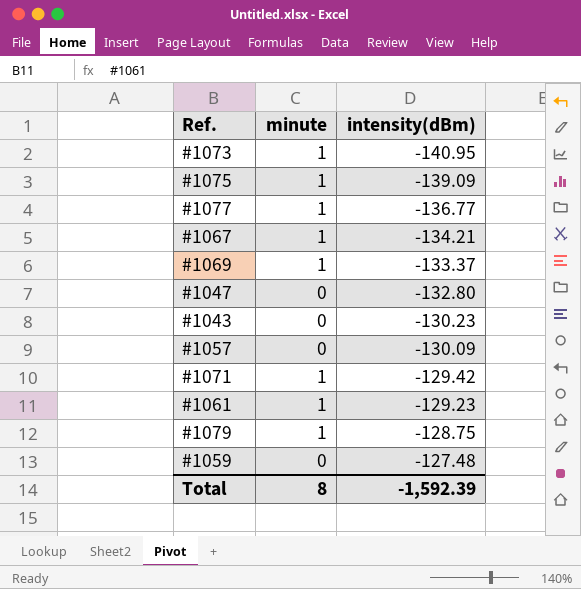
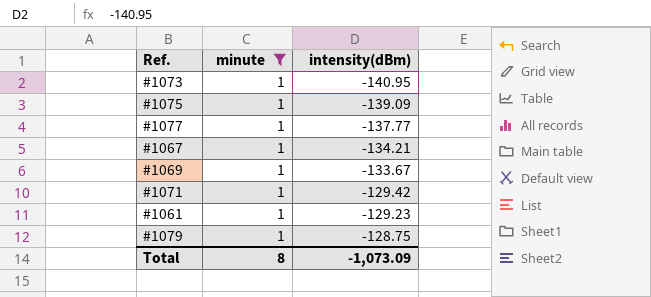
filter: none -> minute = 1
#1077 | intensity(dBm): -136.77 -> -137.77
#1069 | intensity(dBm): -133.37 -> -133.67
Total | intensity(dBm): -1,592.39 -> -1,073.09

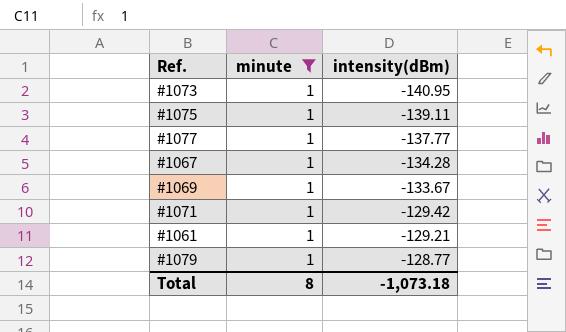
#1075 | intensity(dBm): -139.09 -> -139.11
#1067 | intensity(dBm): -134.21 -> -134.28
#1061 | intensity(dBm): -129.23 -> -129.21
#1079 | intensity(dBm): -128.75 -> -128.77
Total | intensity(dBm): -1,073.09 -> -1,073.18

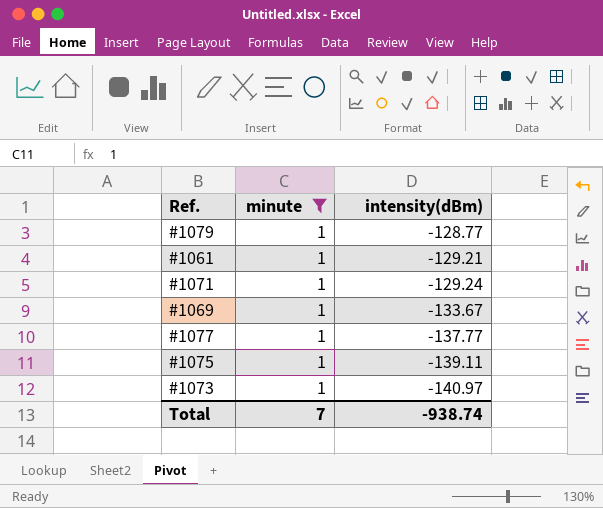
row order: intensity(dBm) ascending -> intensity(dBm) descending
row #1067: 1 | -134.28 -> none
#1071 | intensity(dBm): -129.42 -> -129.24
#1073 | intensity(dBm): -140.95 -> -140.97
Total | minute: 8 -> 7
Total | intensity(dBm): -1,073.18 -> -938.74

